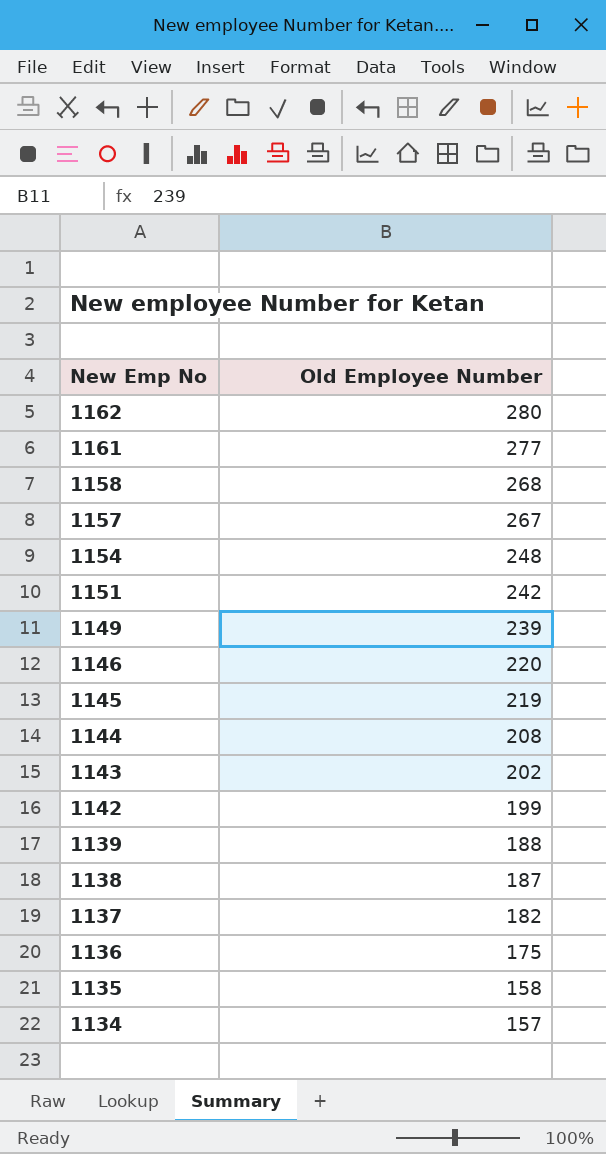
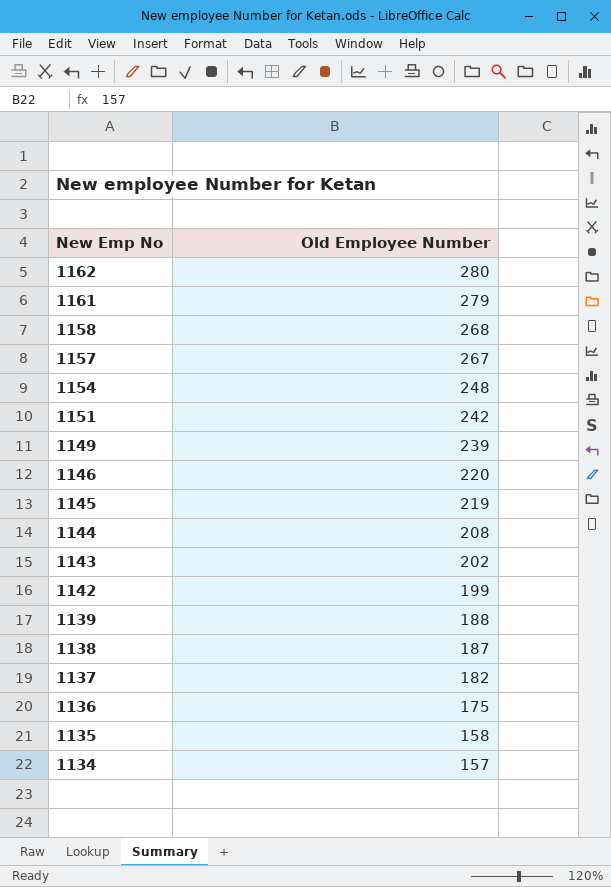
1161 | Old Employee Number: 277 -> 279

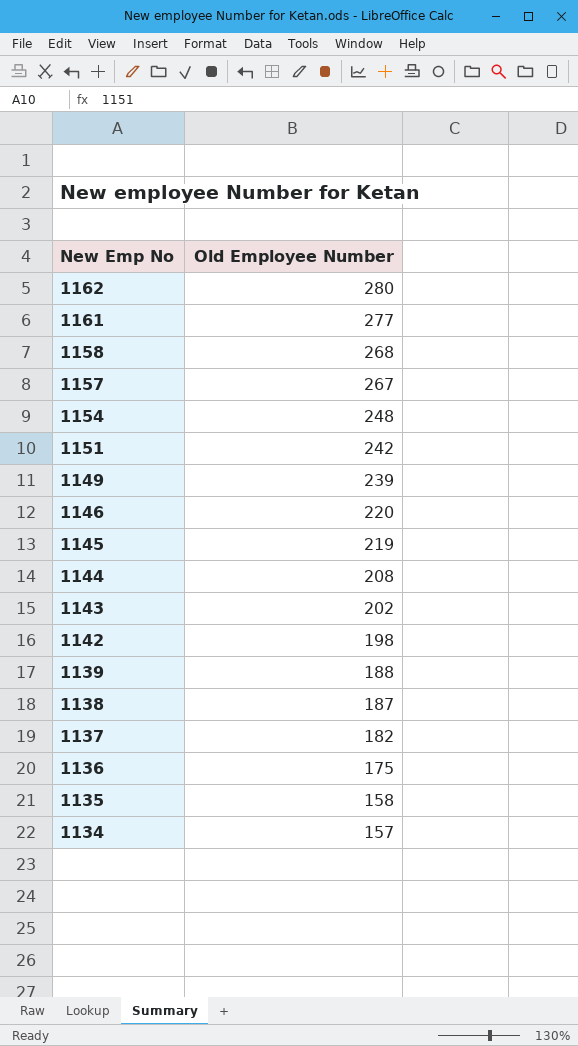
1161 | Old Employee Number: 279 -> 277
1142 | Old Employee Number: 199 -> 198

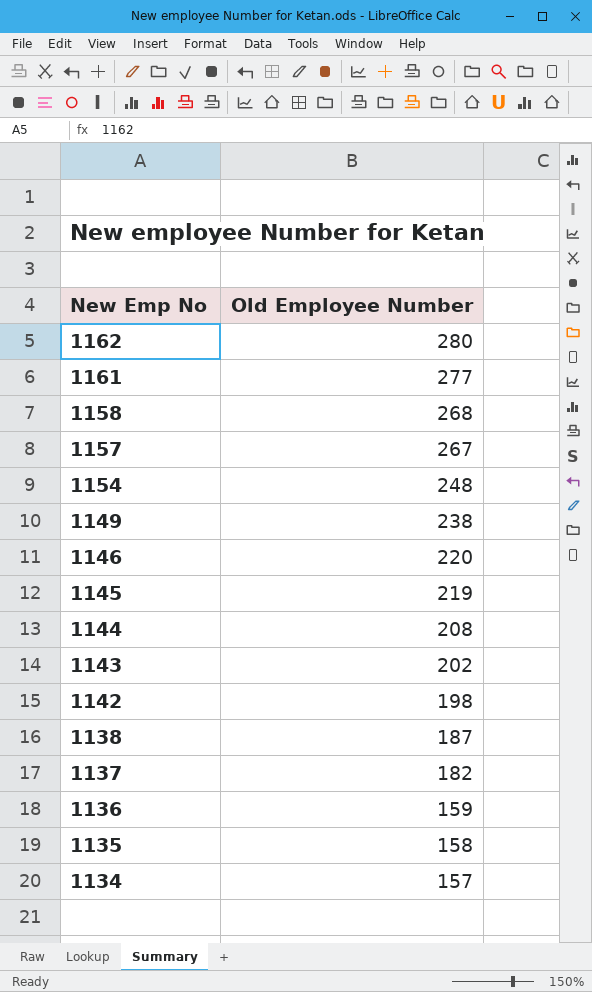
row 1151: 242 -> none
row 1139: 188 -> none
1149 | Old Employee Number: 239 -> 238
1136 | Old Employee Number: 175 -> 159

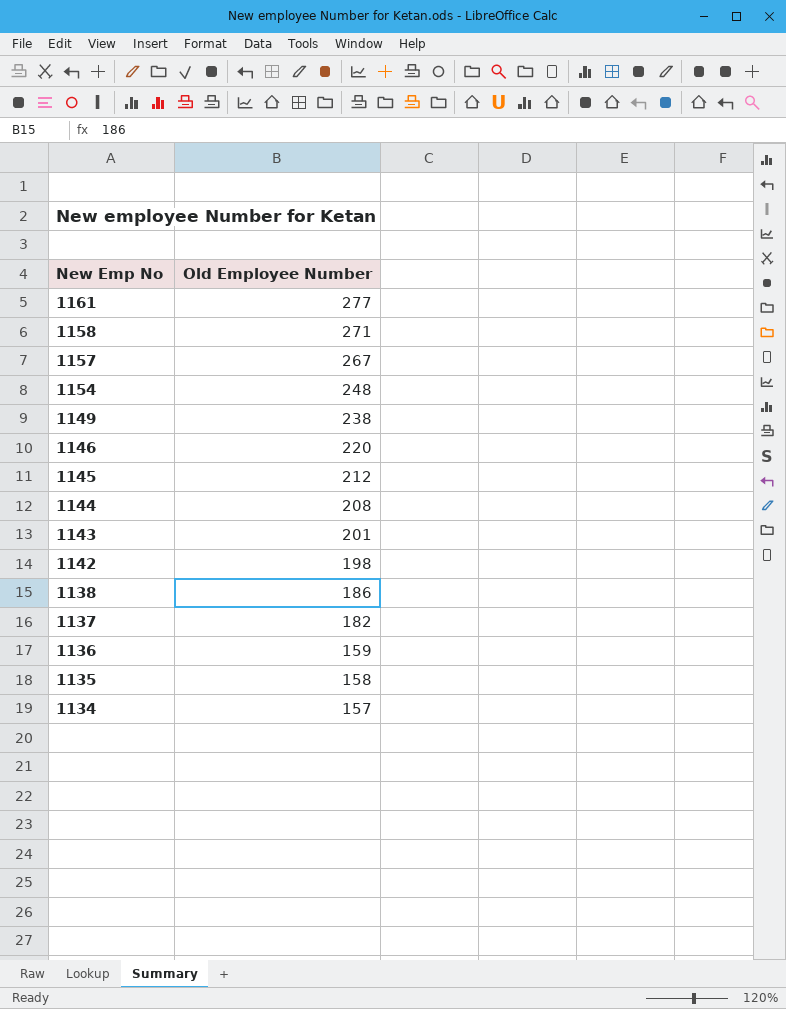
row 1162: 280 -> none
1158 | Old Employee Number: 268 -> 271
1145 | Old Employee Number: 219 -> 212
1143 | Old Employee Number: 202 -> 201
1138 | Old Employee Number: 187 -> 186

